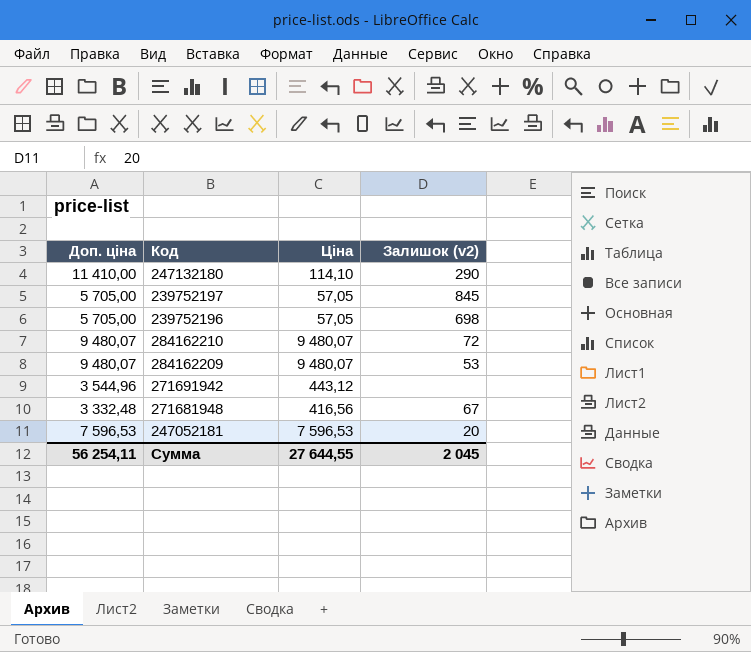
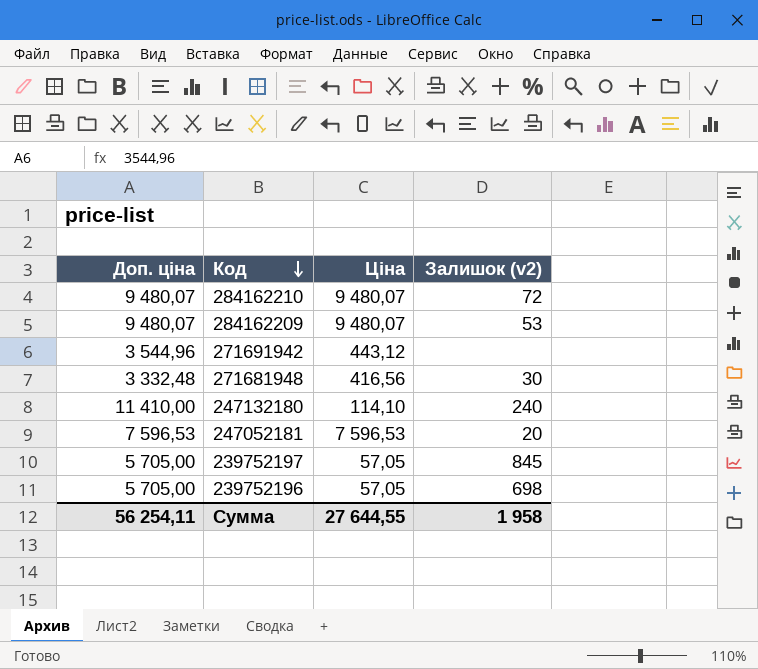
row order: none -> Код descending
271681948 | Залишок (v2): 67 -> 30
247132180 | Залишок (v2): 290 -> 240
Сумма | Залишок (v2): 2 045 -> 1 958

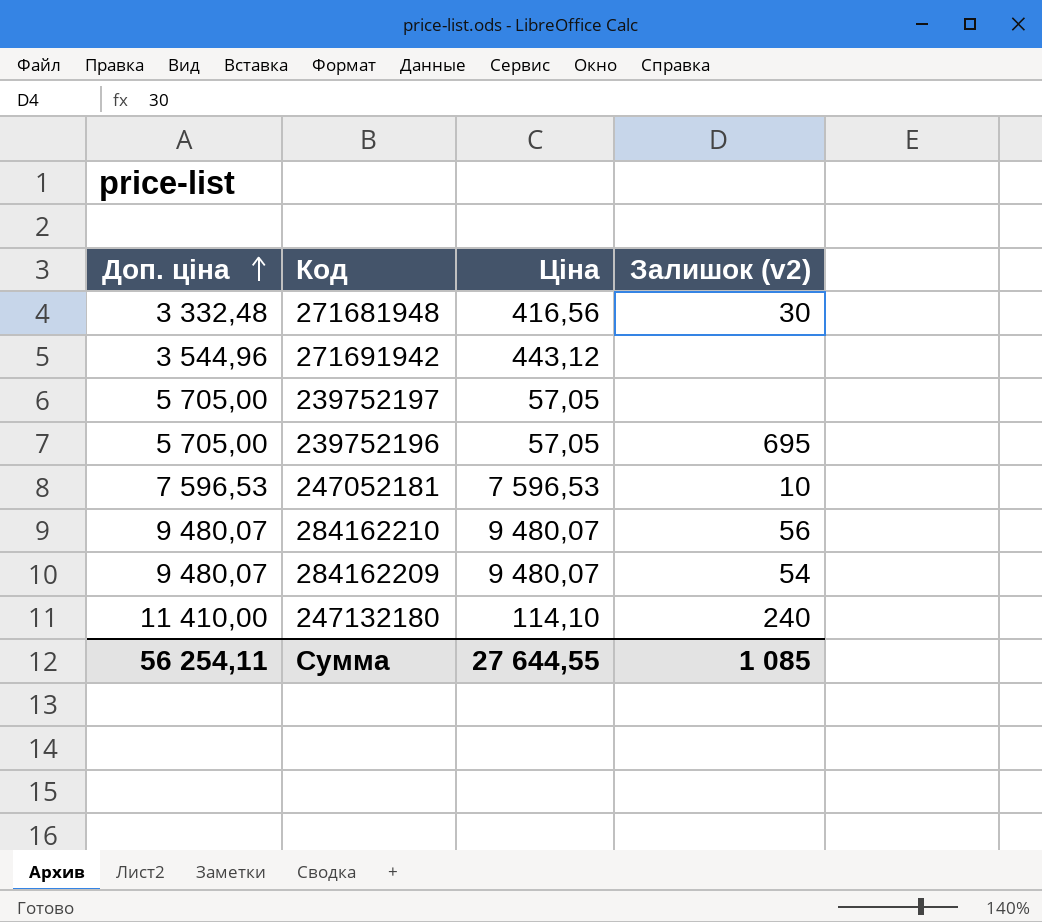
row order: Код descending -> Доп. ціна ascending
239752197 | Залишок (v2): 845 -> none
239752196 | Залишок (v2): 698 -> 695
247052181 | Залишок (v2): 20 -> 10
284162210 | Залишок (v2): 72 -> 56
284162209 | Залишок (v2): 53 -> 54
Сумма | Залишок (v2): 1 958 -> 1 085

